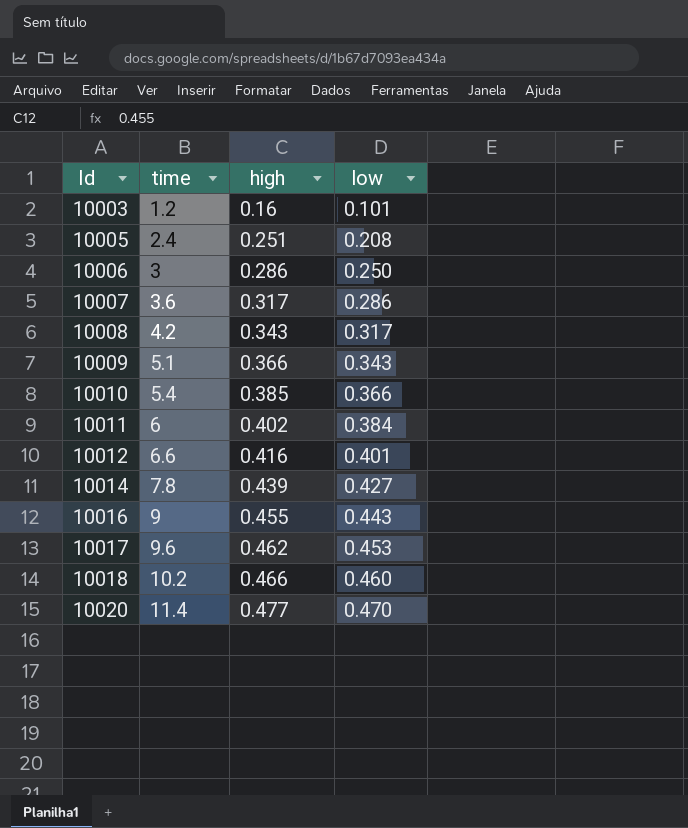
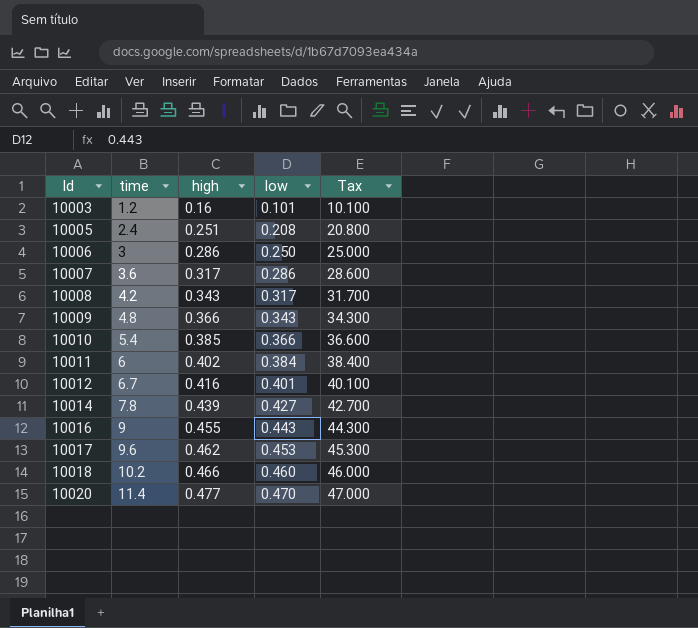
column Tax | formula: none -> [low] * 100
10009 | time: 5.1 -> 4.8
10012 | time: 6.6 -> 6.7

